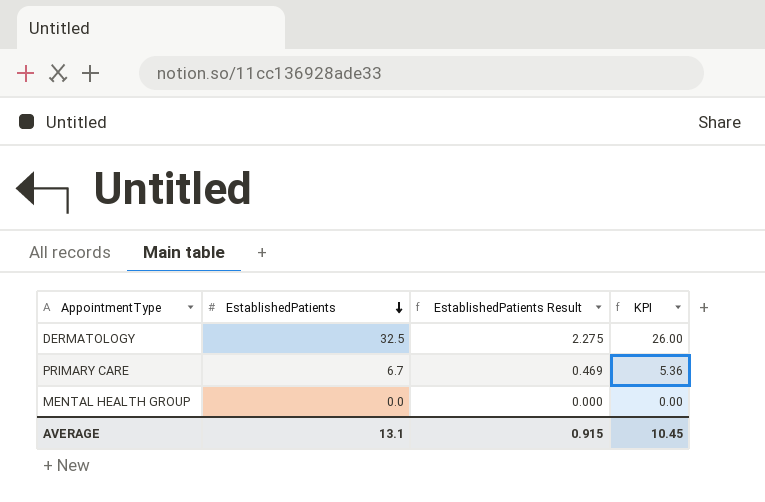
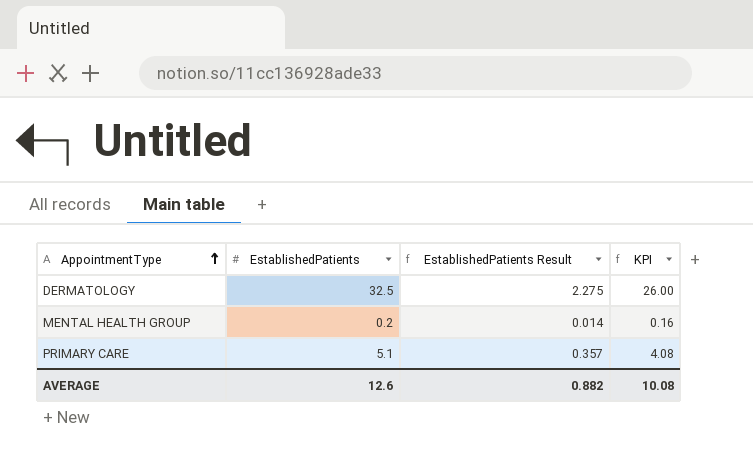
row order: EstablishedPatients descending -> AppointmentType ascending
MENTAL HEALTH GROUP | EstablishedPatients: 0.0 -> 0.2
MENTAL HEALTH GROUP | EstablishedPatients Result: 0.000 -> 0.014
MENTAL HEALTH GROUP | KPI: 0.00 -> 0.16
PRIMARY CARE | EstablishedPatients: 6.7 -> 5.1
PRIMARY CARE | EstablishedPatients Result: 0.469 -> 0.357
PRIMARY CARE | KPI: 5.36 -> 4.08
AVERAGE | EstablishedPatients: 13.1 -> 12.6
AVERAGE | EstablishedPatients Result: 0.915 -> 0.882
AVERAGE | KPI: 10.45 -> 10.08

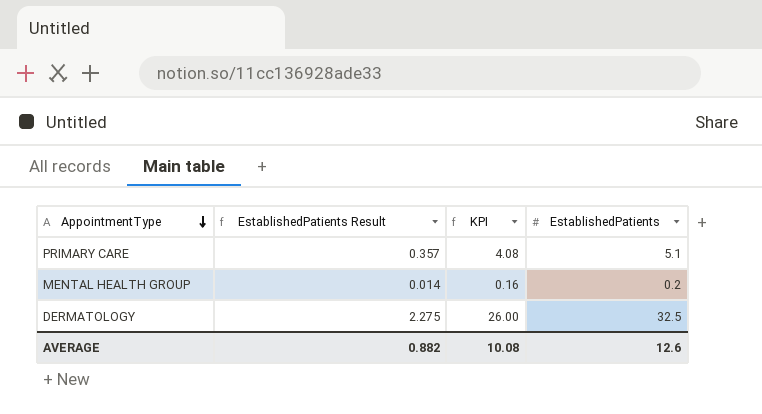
row order: AppointmentType ascending -> AppointmentType descending
column EstablishedPatients | position: 2 -> 4

